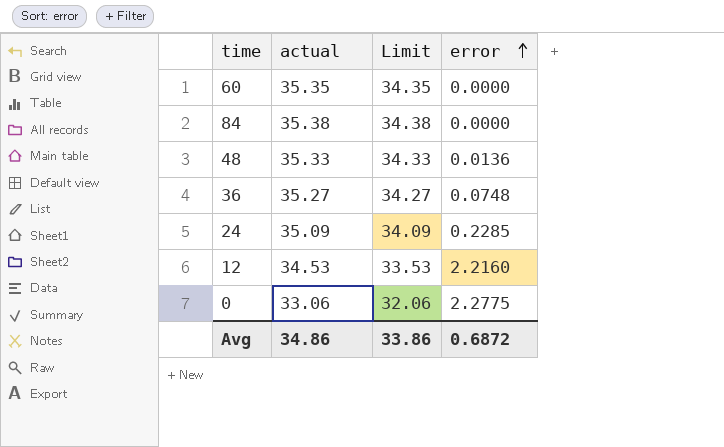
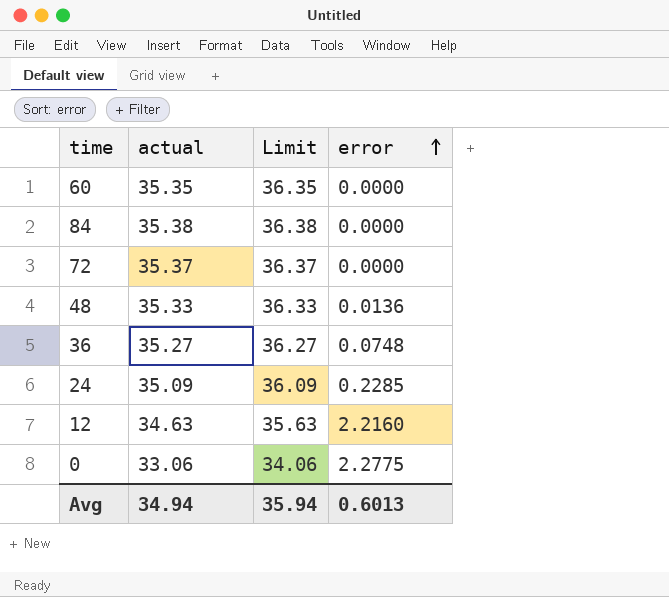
column Limit | formula: [actual] - 1 -> [actual] + 1
row 72: none -> 35.37 | 36.37 | 0.0000
12 | actual: 34.53 -> 34.63
Avg | actual: 34.86 -> 34.94
Avg | Limit: 33.86 -> 35.94
Avg | error: 0.6872 -> 0.6013

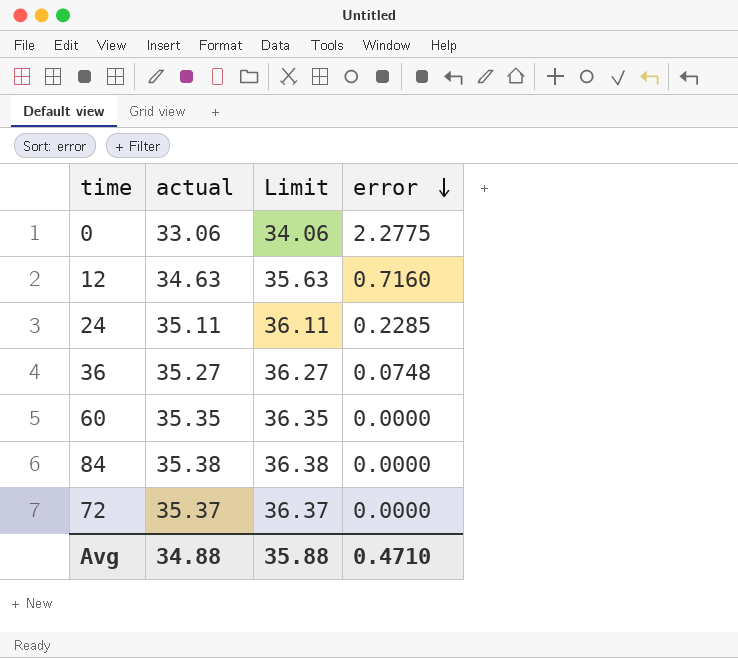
row order: error ascending -> error descending
row 48: 35.33 | 36.33 | 0.0136 -> none
12 | error: 2.2160 -> 0.7160
24 | actual: 35.09 -> 35.11
24 | Limit: 36.09 -> 36.11
Avg | actual: 34.94 -> 34.88
Avg | Limit: 35.94 -> 35.88
Avg | error: 0.6013 -> 0.4710

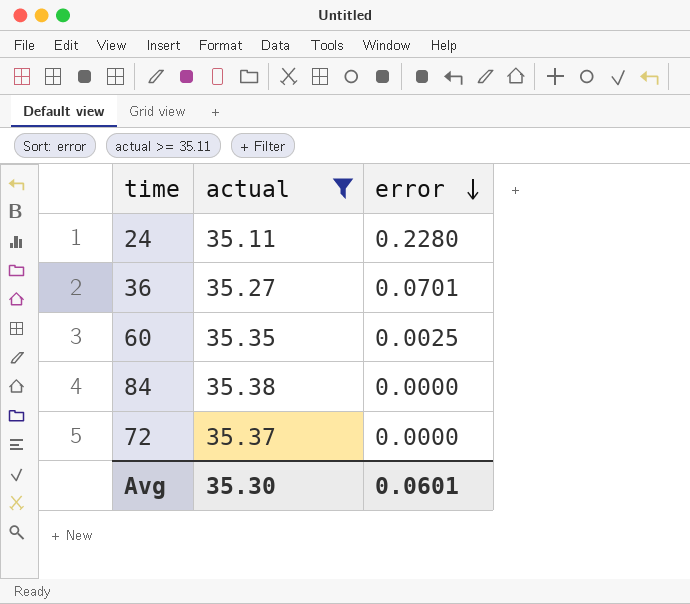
filter: none -> actual >= 35.11
column Limit | formula: [actual] + 1 -> none
24 | error: 0.2285 -> 0.2280
36 | error: 0.0748 -> 0.0701
60 | error: 0.0000 -> 0.0025
Avg | actual: 34.88 -> 35.30
Avg | error: 0.4710 -> 0.0601

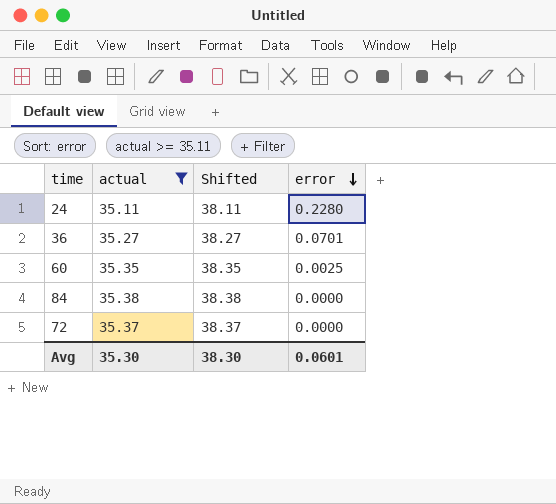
column Shifted | formula: none -> [actual] + 3

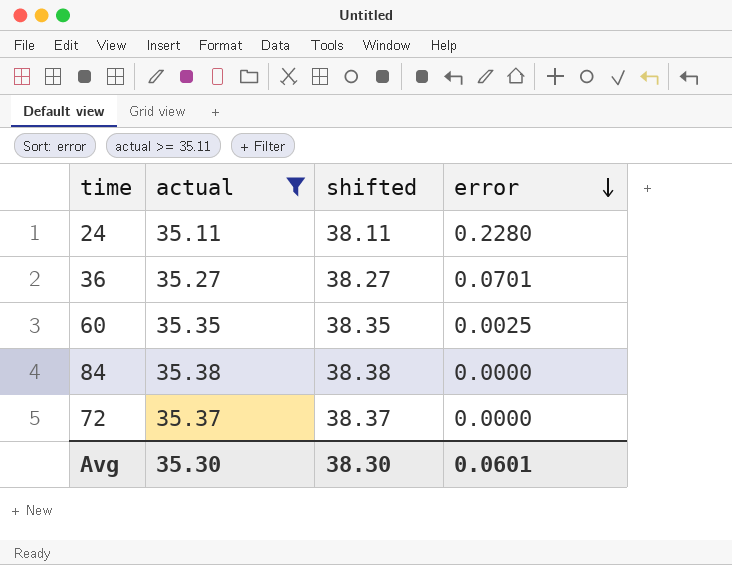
column name: Shifted -> shifted

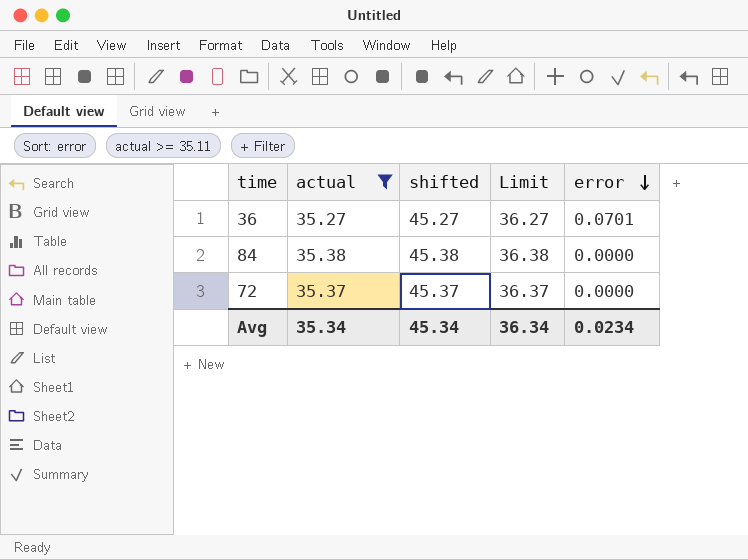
column shifted | formula: [actual] + 3 -> [actual] + 10
column Limit | formula: none -> [actual] + 1
row 24: 35.11 | 38.11 | 0.2280 -> none
row 60: 35.35 | 38.35 | 0.0025 -> none
Avg | actual: 35.30 -> 35.34
Avg | shifted: 38.30 -> 45.34
Avg | error: 0.0601 -> 0.0234

